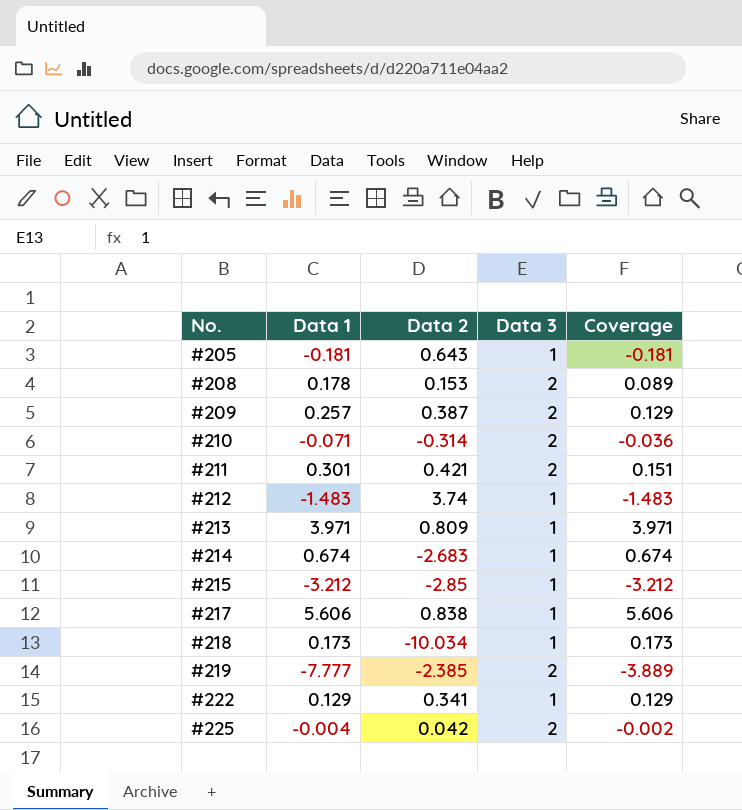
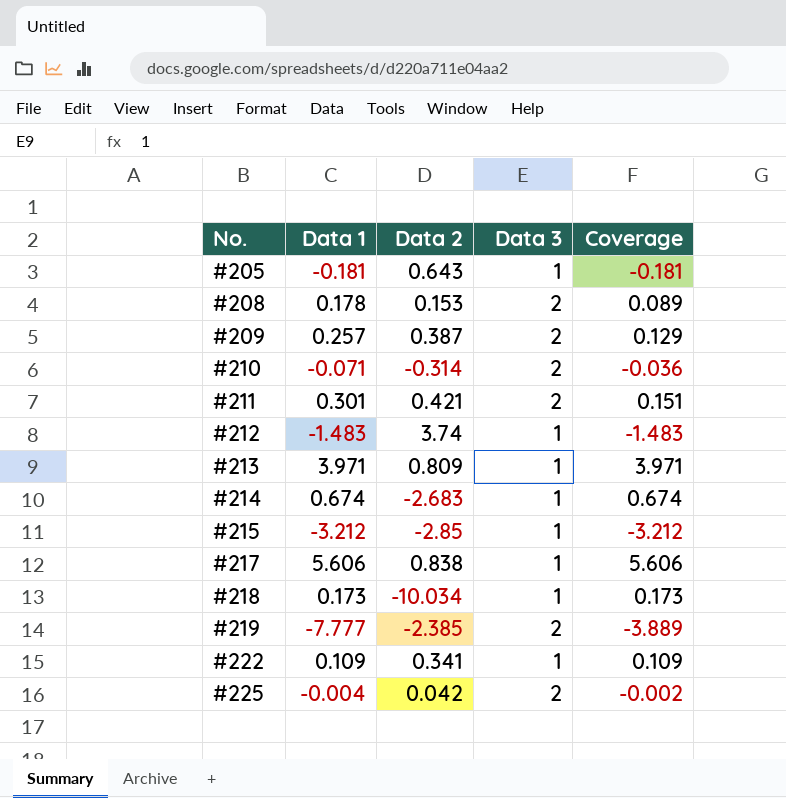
#222 | Data 1: 0.129 -> 0.109
#222 | Coverage: 0.129 -> 0.109

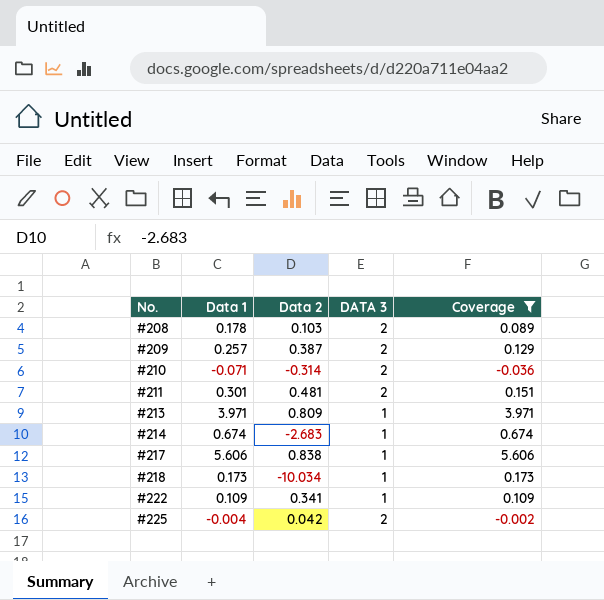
filter: none -> Coverage >= -0.036
column name: Data 3 -> DATA 3
#208 | Data 2: 0.153 -> 0.103
#211 | Data 2: 0.421 -> 0.481

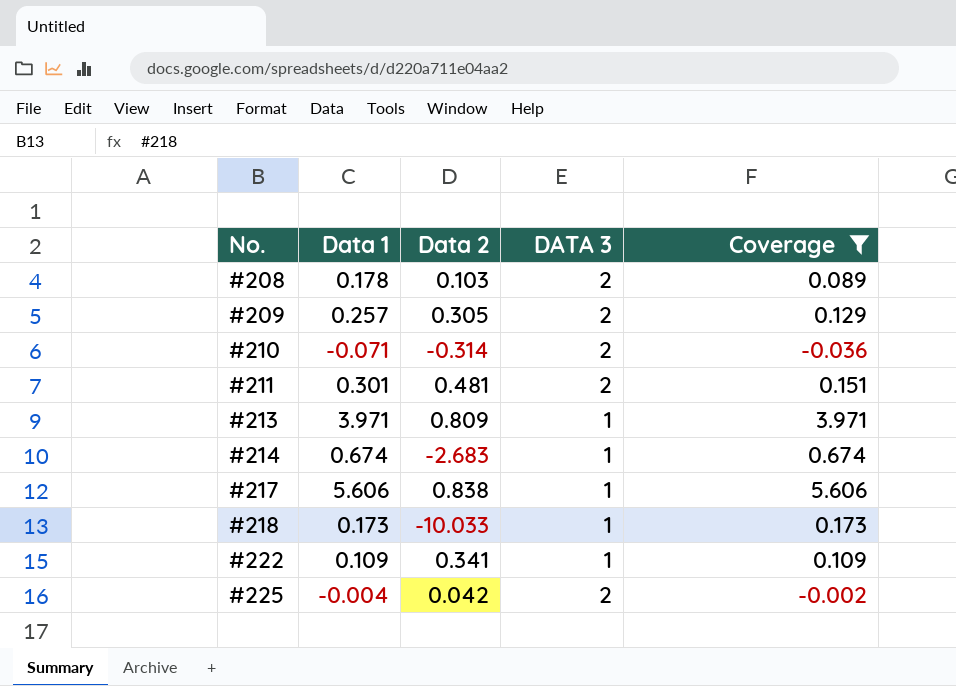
#209 | Data 2: 0.387 -> 0.305
#218 | Data 2: -10.034 -> -10.033

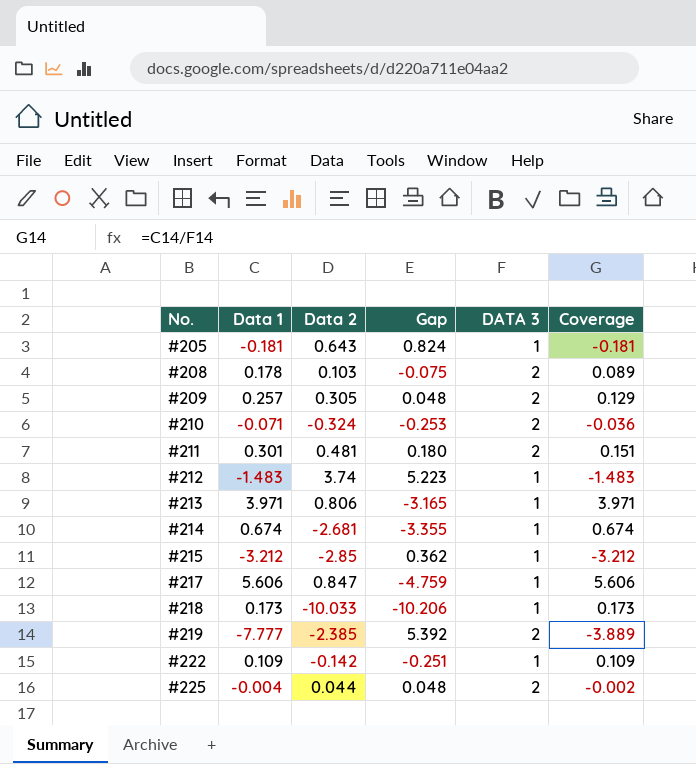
filter: Coverage >= -0.036 -> none
column Gap | formula: none -> [Data 2] - [Data 1]
#210 | Data 2: -0.314 -> -0.324
#213 | Data 2: 0.809 -> 0.806
#214 | Data 2: -2.683 -> -2.681
#217 | Data 2: 0.838 -> 0.847
#222 | Data 2: 0.341 -> -0.142
#225 | Data 2: 0.042 -> 0.044

